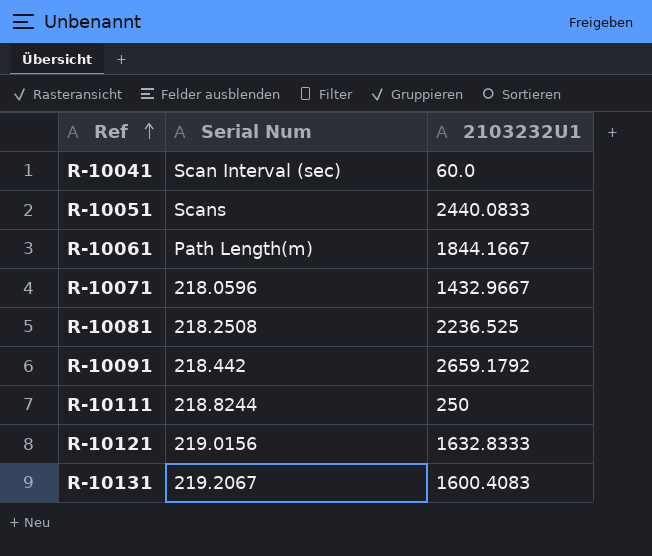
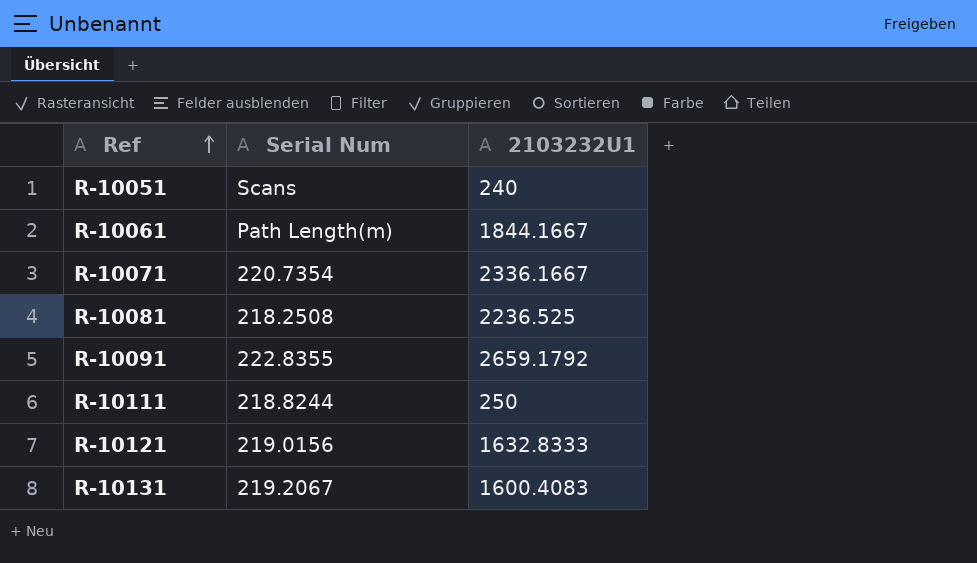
row R-10041: Scan Interval (sec) | 60.0 -> none
R-10051 | 2103232U1: 2440.0833 -> 240
R-10071 | Serial Num: 218.0596 -> 220.7354
R-10071 | 2103232U1: 1432.9667 -> 2336.1667
R-10091 | Serial Num: 218.442 -> 222.8355

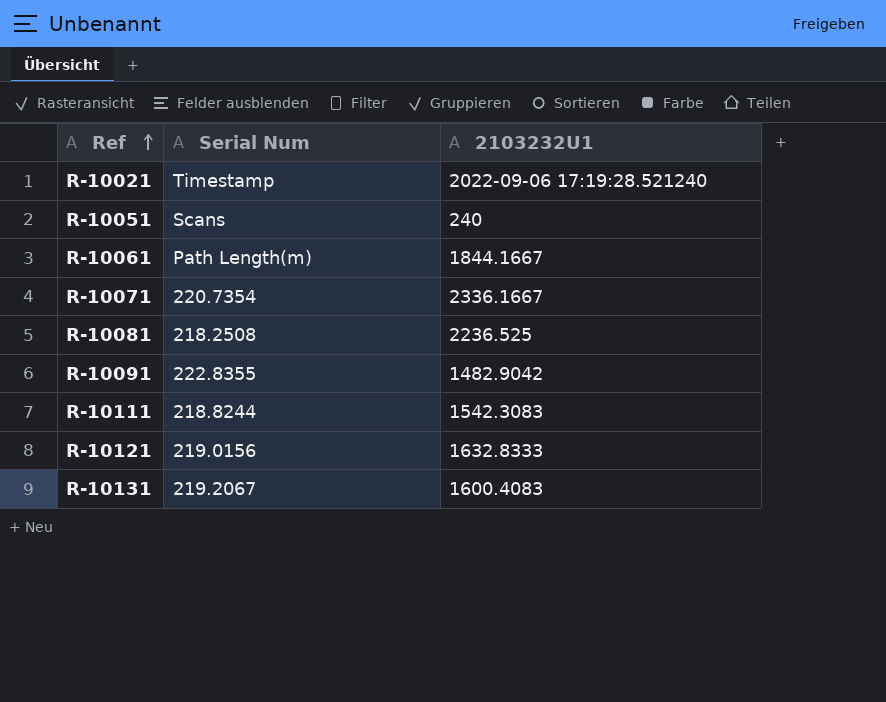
row R-10021: none -> Timestamp | 2022-09-06 17:19:28.521240
R-10091 | 2103232U1: 2659.1792 -> 1482.9042
R-10111 | 2103232U1: 250 -> 1542.3083

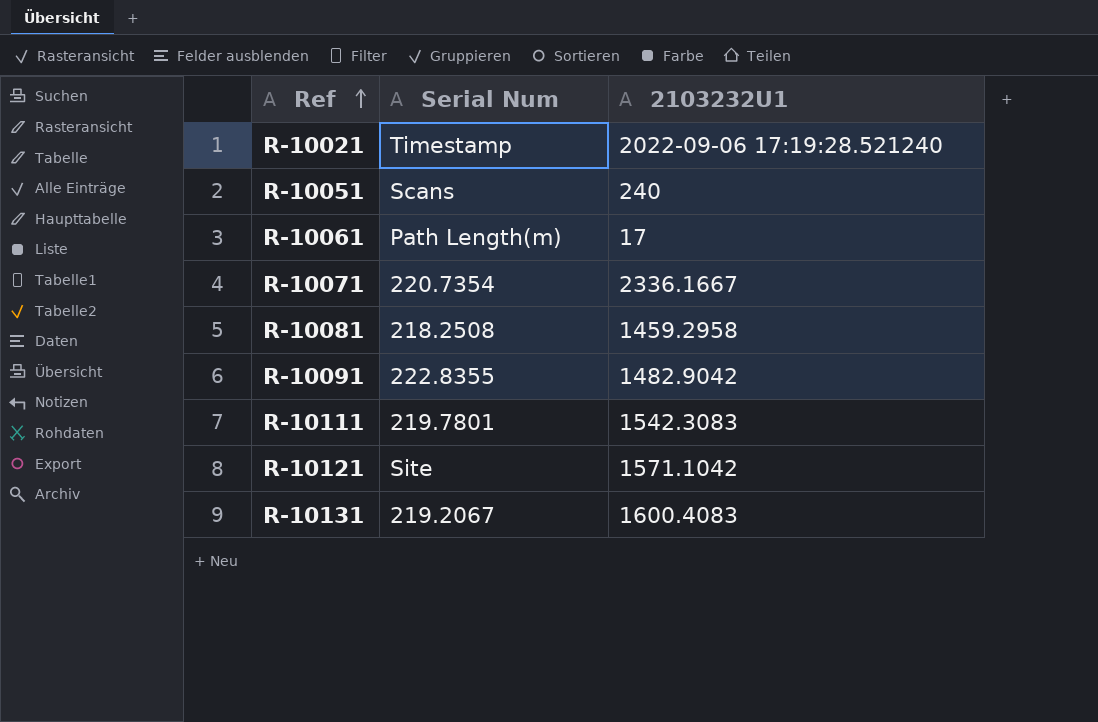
R-10061 | 2103232U1: 1844.1667 -> 17
R-10081 | 2103232U1: 2236.525 -> 1459.2958
R-10111 | Serial Num: 218.8244 -> 219.7801
R-10121 | Serial Num: 219.0156 -> Site
R-10121 | 2103232U1: 1632.8333 -> 1571.1042

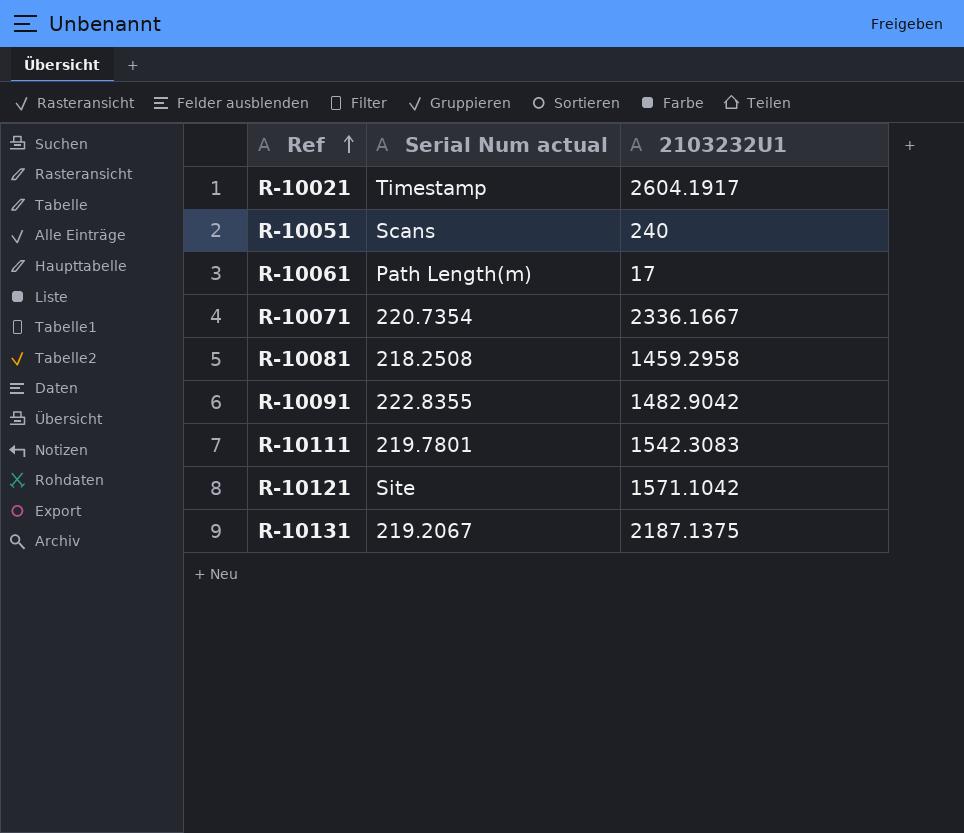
column name: Serial Num -> Serial Num actual
R-10021 | 2103232U1: 2022-09-06 17:19:28.521240 -> 2604.1917
R-10131 | 2103232U1: 1600.4083 -> 2187.1375

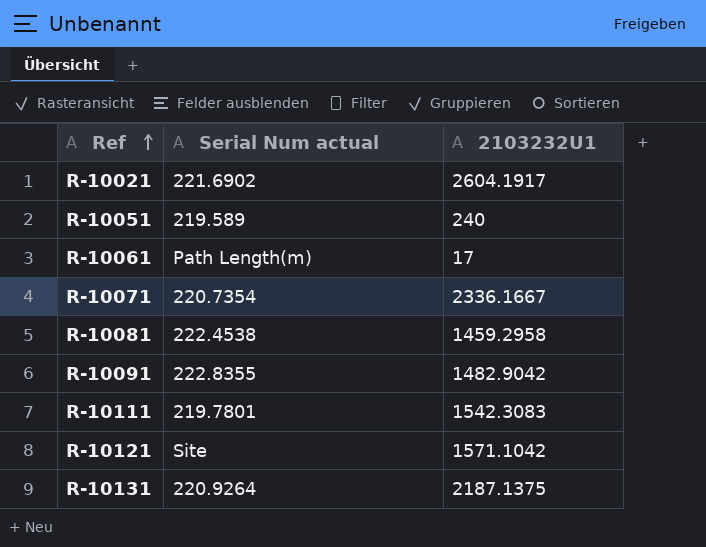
R-10021 | Serial Num actual: Timestamp -> 221.6902
R-10051 | Serial Num actual: Scans -> 219.589
R-10081 | Serial Num actual: 218.2508 -> 222.4538
R-10131 | Serial Num actual: 219.2067 -> 220.9264

